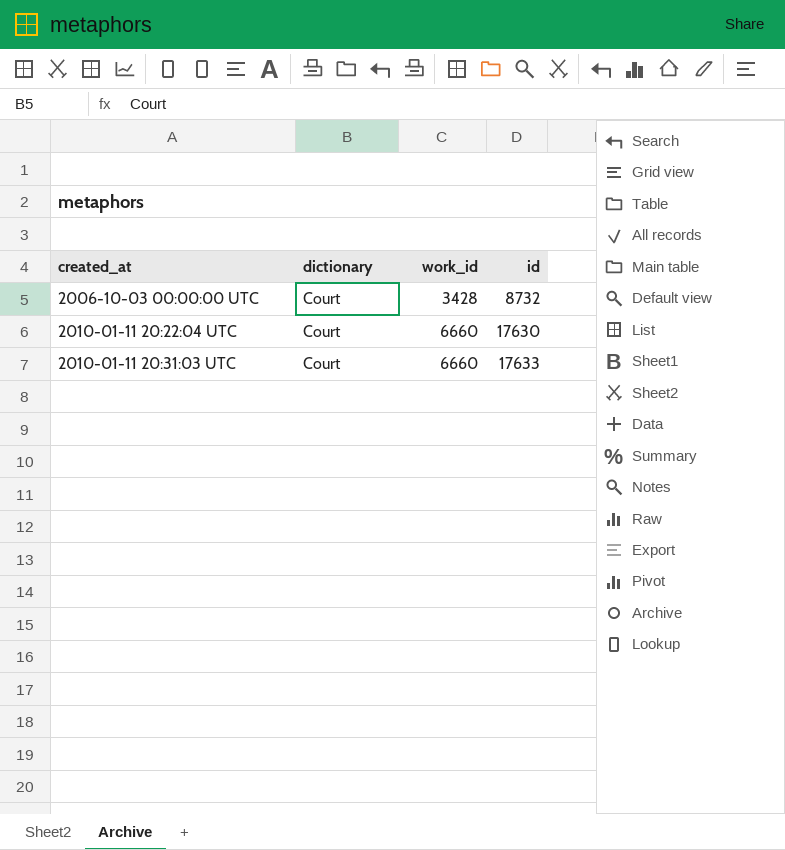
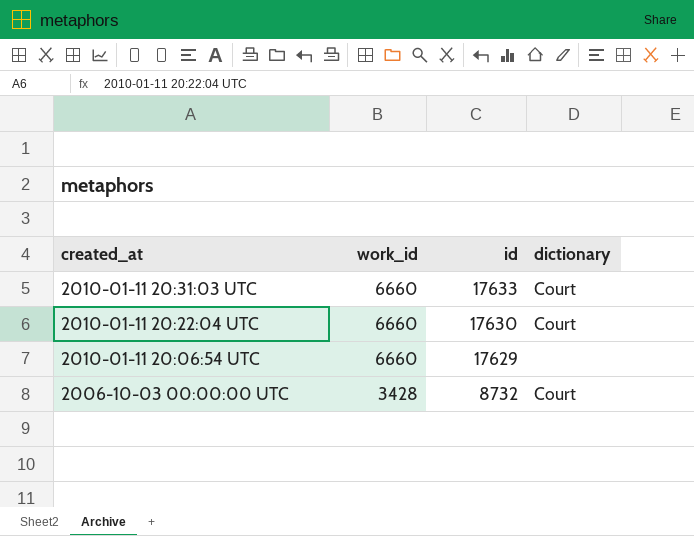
row order: created_at ascending -> created_at descending
column dictionary | position: 2 -> 4
row 2010-01-11 20:06:54 UTC: none -> 6660 | 17629 | none

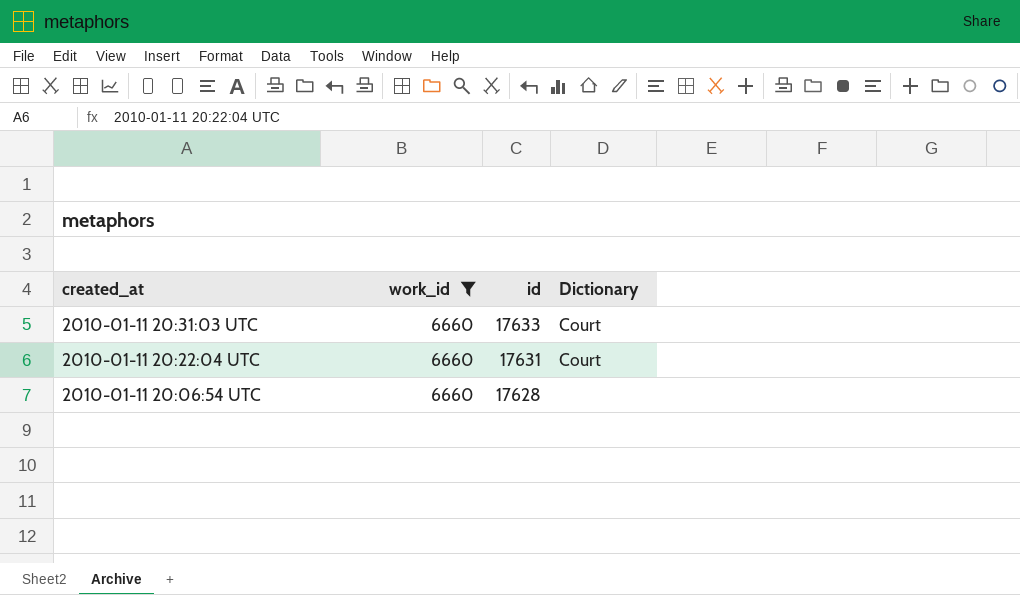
filter: none -> work_id = 6660
column name: dictionary -> Dictionary
2010-01-11 20:22:04 UTC | id: 17630 -> 17631
2010-01-11 20:06:54 UTC | id: 17629 -> 17628

